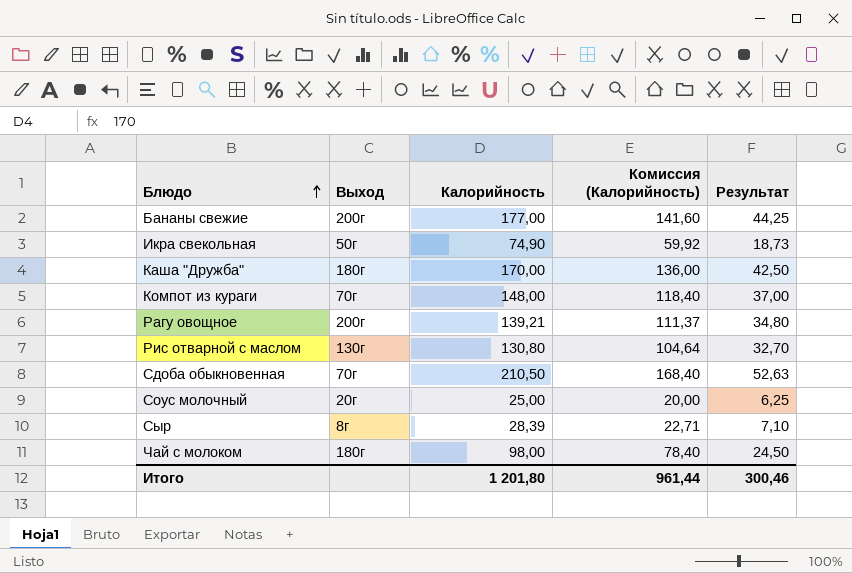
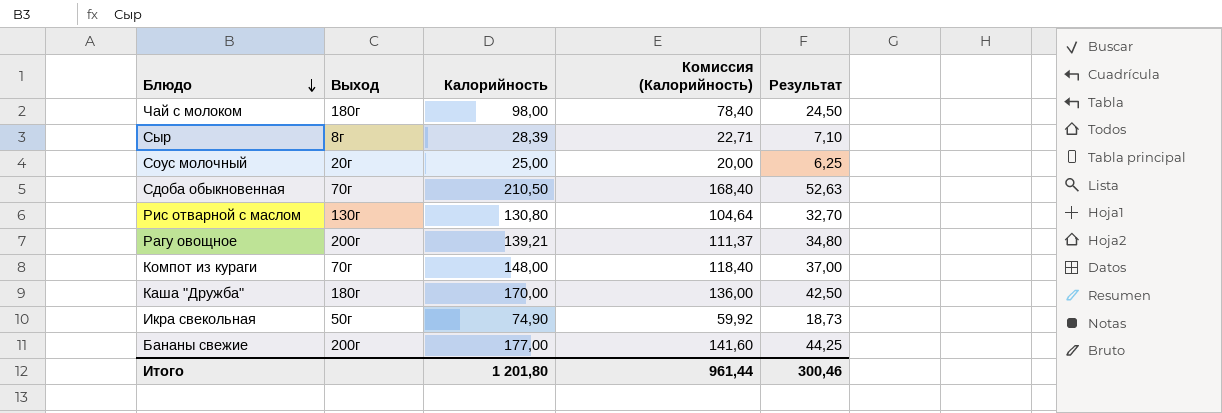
row order: Блюдо ascending -> Блюдо descending

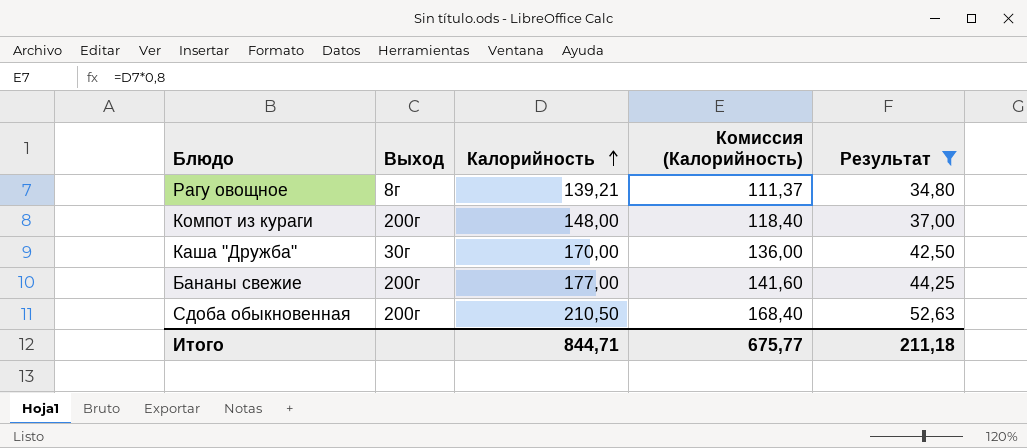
filter: none -> Результат >= 34,80
row order: Блюдо descending -> Калорийность ascending
Рагу овощное | Выход: 200г -> 8г
Компот из кураги | Выход: 70г -> 200г
Каша "Дружба" | Выход: 180г -> 30г
Сдоба обыкновенная | Выход: 70г -> 200г
Итого | Калорийность: 1 201,80 -> 844,71
Итого | Комиссия (Калорийность): 961,44 -> 675,77
Итого | Результат: 300,46 -> 211,18

